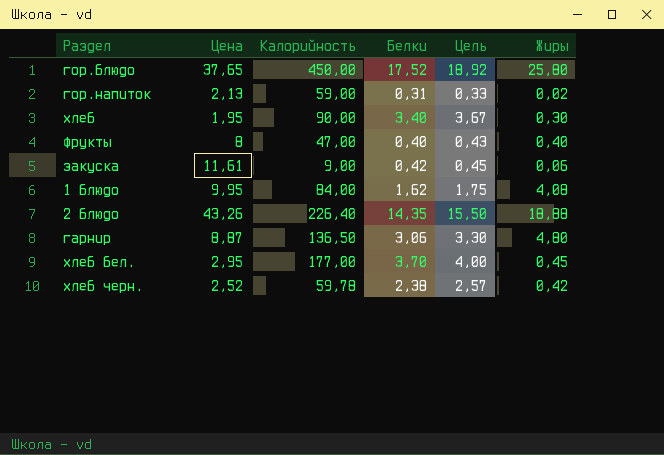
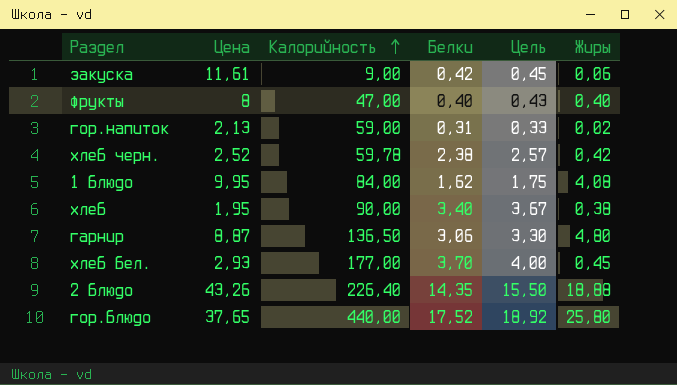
row order: none -> Калорийность ascending
хлеб | Жиры: 0,30 -> 0,38
хлеб бел. | Цена: 2,95 -> 2,93
гор.блюдо | Калорийность: 450,00 -> 440,00

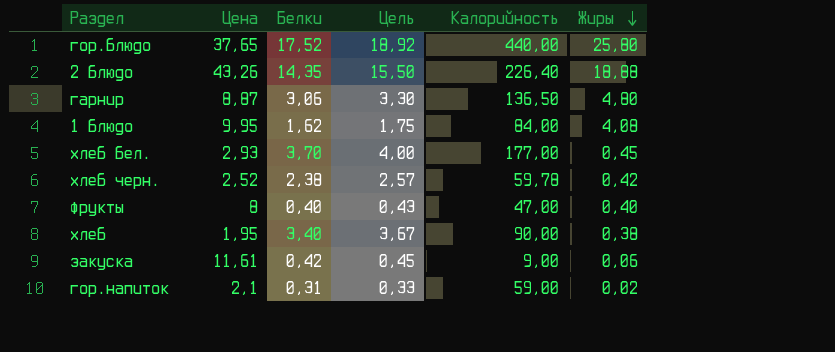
row order: Калорийность ascending -> Жиры descending
column Калорийность | position: 3 -> 5
гор.напиток | Цена: 2,13 -> 2,1

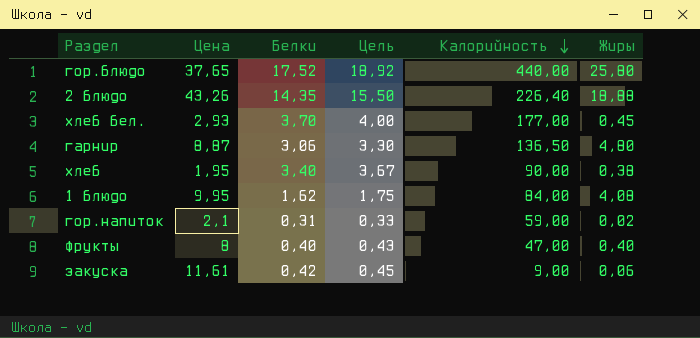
row order: Жиры descending -> Калорийность descending
row хлеб черн.: 2,52 | 2,38 | 2,57 | 59,78 | 0,42 -> none

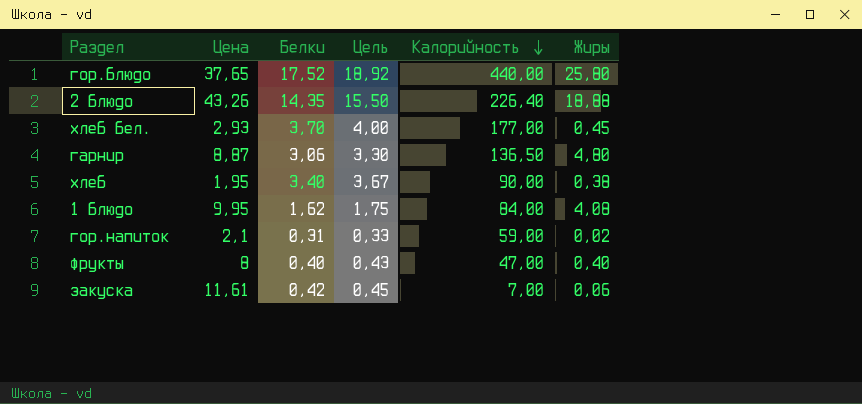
закуска | Калорийность: 9,00 -> 7,00

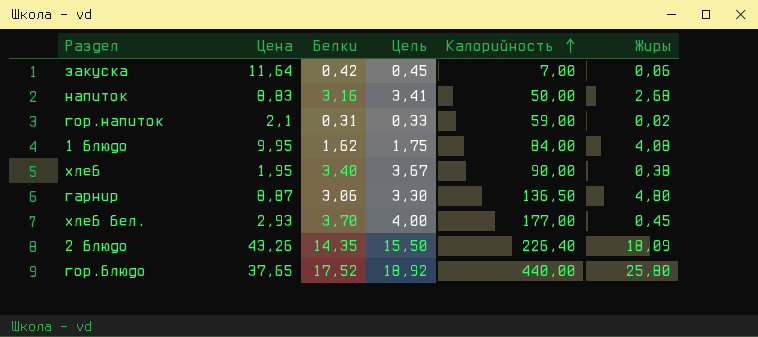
row order: Калорийность descending -> Калорийность ascending
row фрукты: 8 | 0,40 | 0,43 | 47,00 | 0,40 -> none
закуска | Цена: 11,61 -> 11,64
row напиток: none -> 8,83 | 3,16 | 3,41 | 50,00 | 2,68
2 блюдо | Жиры: 18,88 -> 18,09

